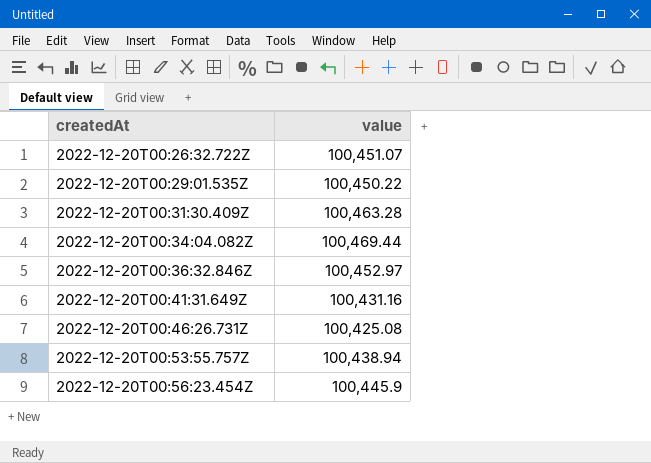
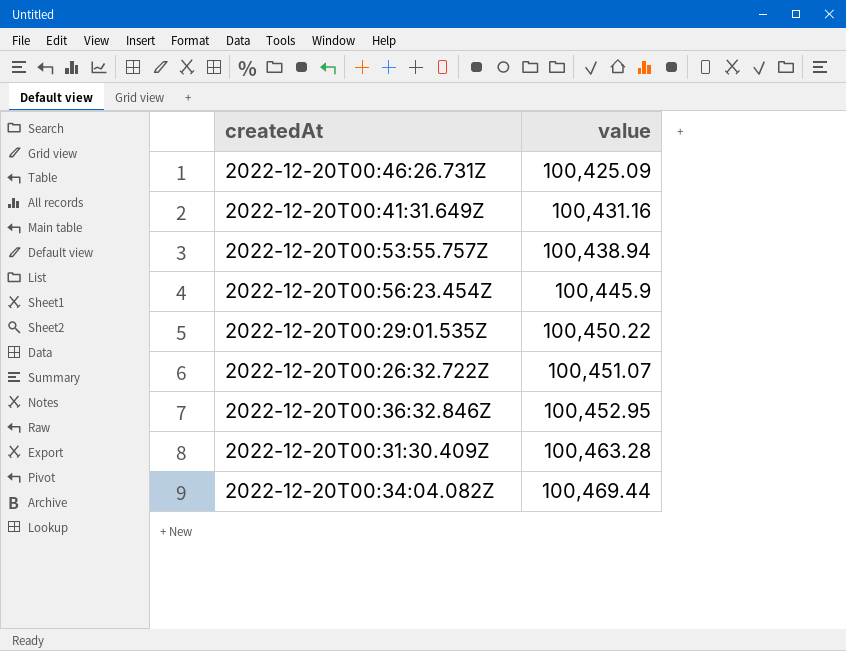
row order: createdAt ascending -> value ascending
2022-12-20T00:46:26.731Z | value: 100,425.08 -> 100,425.09
2022-12-20T00:36:32.846Z | value: 100,452.97 -> 100,452.95

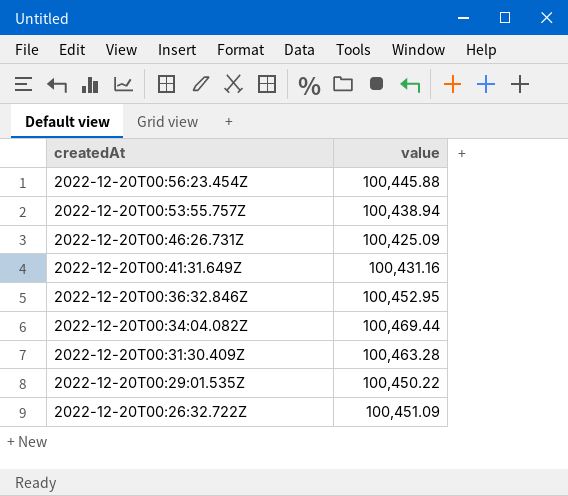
row order: value ascending -> createdAt descending
2022-12-20T00:56:23.454Z | value: 100,445.9 -> 100,445.88
2022-12-20T00:26:32.722Z | value: 100,451.07 -> 100,451.09

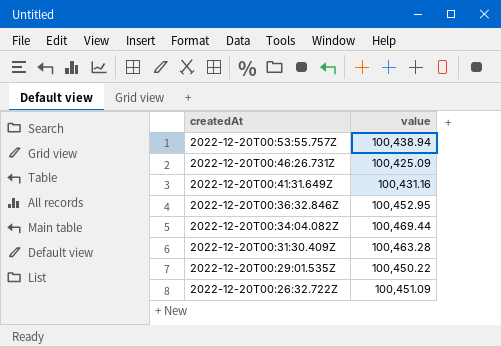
row 2022-12-20T00:56:23.454Z: 100,445.88 -> none

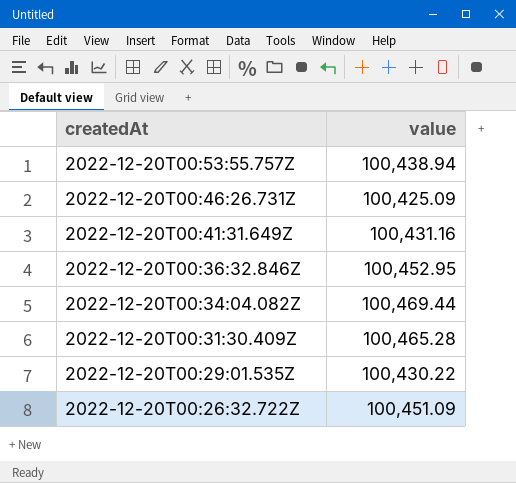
2022-12-20T00:31:30.409Z | value: 100,463.28 -> 100,465.28
2022-12-20T00:29:01.535Z | value: 100,450.22 -> 100,430.22

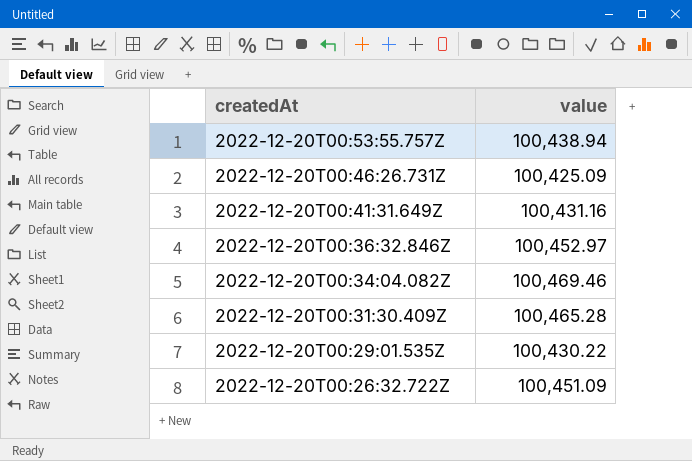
2022-12-20T00:36:32.846Z | value: 100,452.95 -> 100,452.97
2022-12-20T00:34:04.082Z | value: 100,469.44 -> 100,469.46

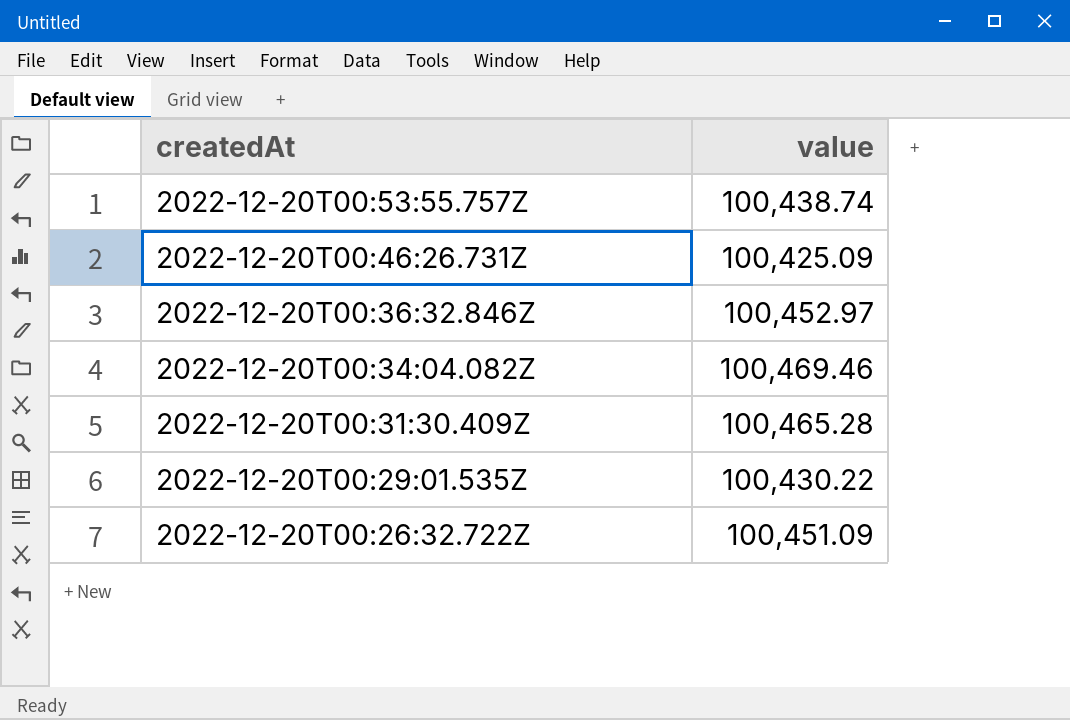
row 2022-12-20T00:41:31.649Z: 100,431.16 -> none
2022-12-20T00:53:55.757Z | value: 100,438.94 -> 100,438.74

